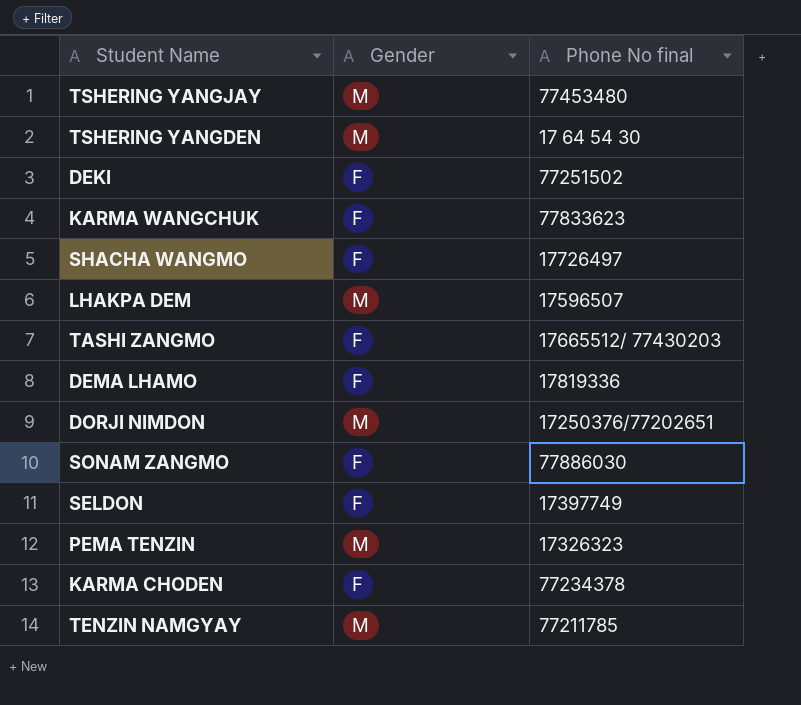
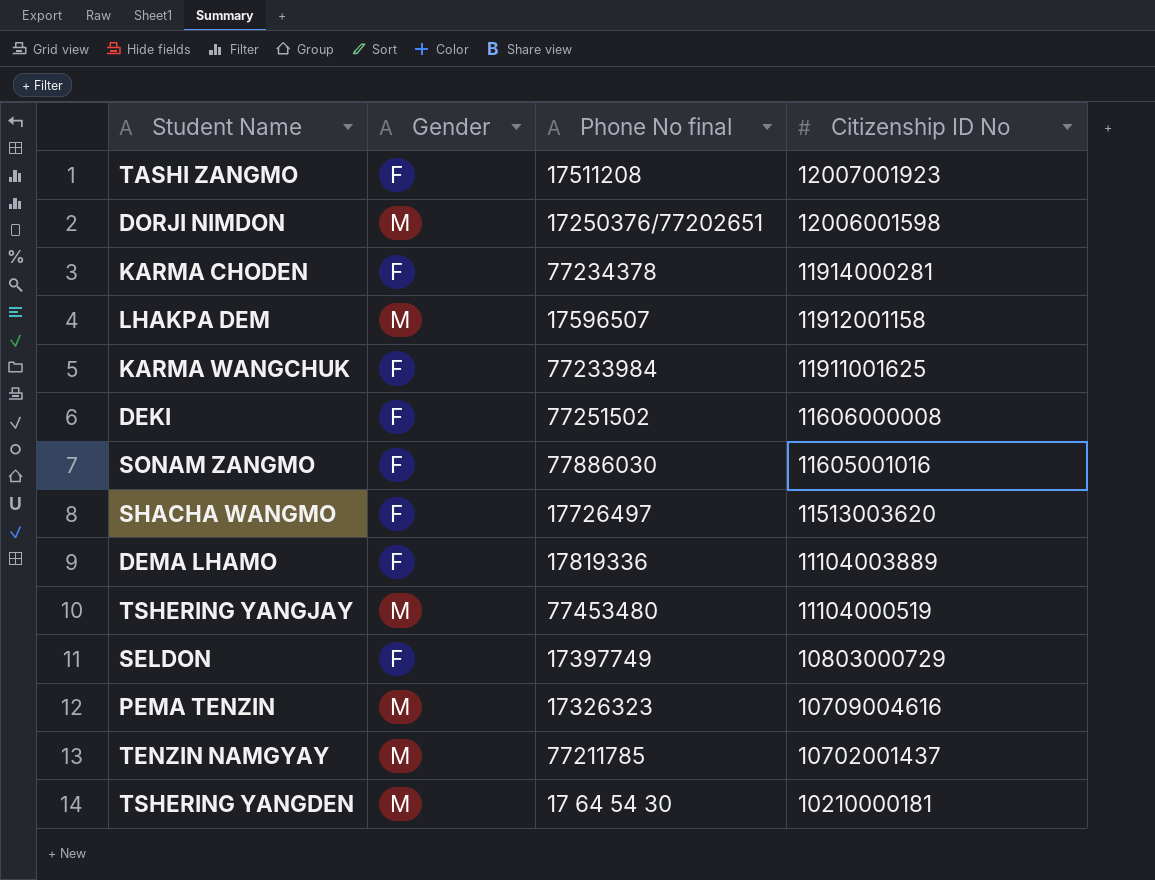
row order: none -> Citizenship ID No descending
column Citizenship ID No | position: none -> 4
TASHI ZANGMO | Phone No final: 17665512/ 77430203 -> 17511208
KARMA WANGCHUK | Phone No final: 77833623 -> 77233984

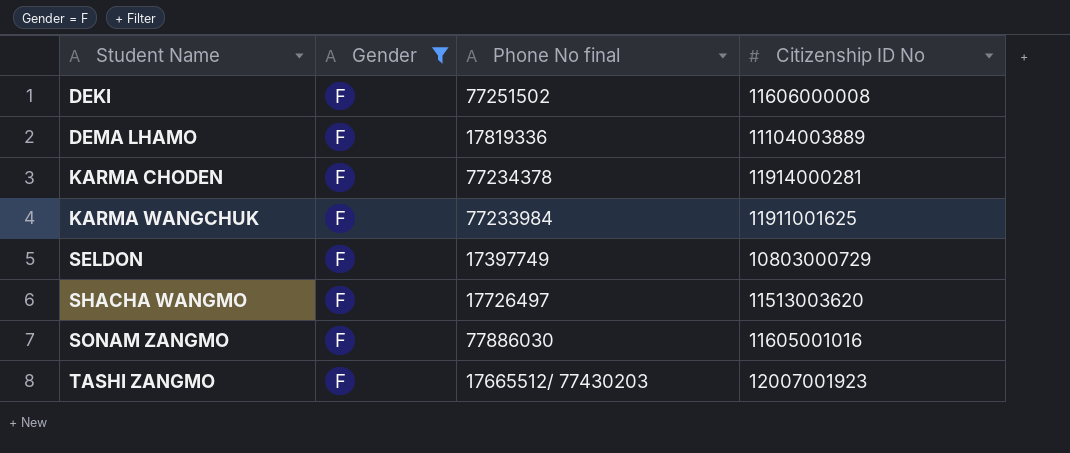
filter: none -> Gender = F
row order: Citizenship ID No descending -> Student Name ascending
TASHI ZANGMO | Phone No final: 17511208 -> 17665512/ 77430203

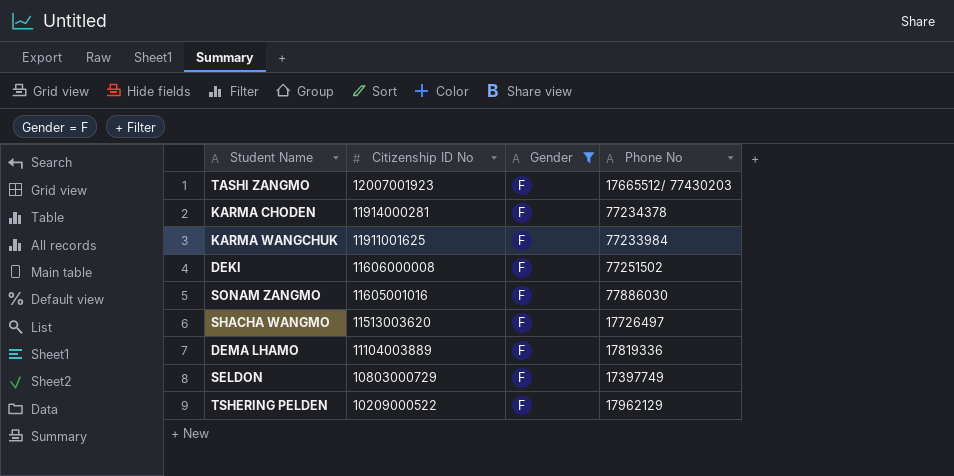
row order: Student Name ascending -> Citizenship ID No descending
column Citizenship ID No | position: 4 -> 2
column name: Phone No final -> Phone No
row TSHERING PELDEN: none -> 10209000522 | F | 17962129

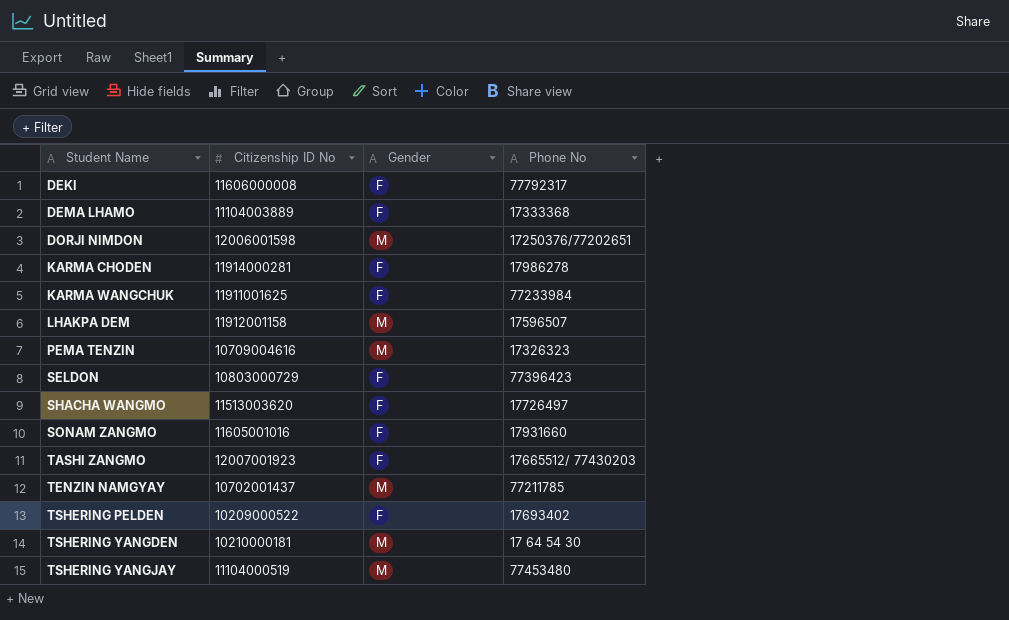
filter: Gender = F -> none
row order: Citizenship ID No descending -> Student Name ascending
DEKI | Phone No: 77251502 -> 77792317
DEMA LHAMO | Phone No: 17819336 -> 17333368
KARMA CHODEN | Phone No: 77234378 -> 17986278
SELDON | Phone No: 17397749 -> 77396423
SONAM ZANGMO | Phone No: 77886030 -> 17931660
TSHERING PELDEN | Phone No: 17962129 -> 17693402

